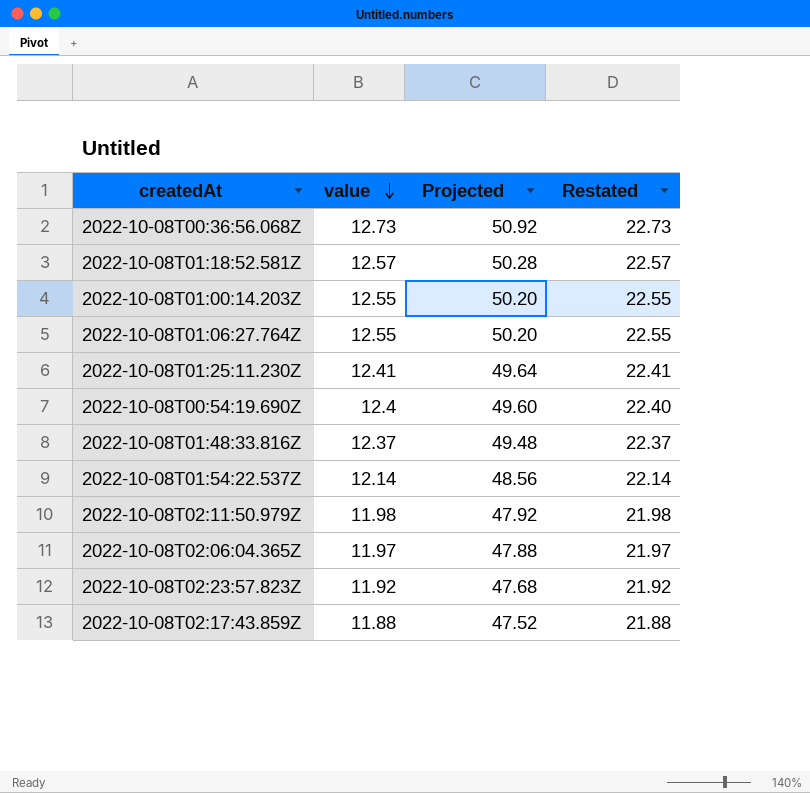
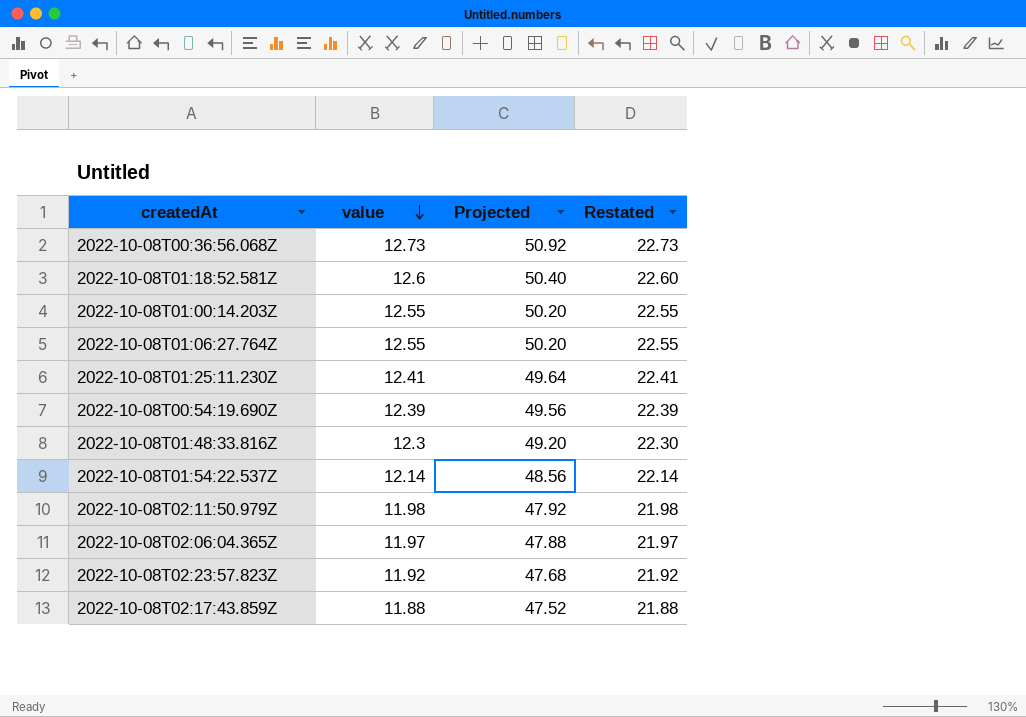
2022-10-08T01:18:52.581Z | value: 12.57 -> 12.6
2022-10-08T01:18:52.581Z | Projected: 50.28 -> 50.40
2022-10-08T01:18:52.581Z | Restated: 22.57 -> 22.60
2022-10-08T00:54:19.690Z | value: 12.4 -> 12.39
2022-10-08T00:54:19.690Z | Projected: 49.60 -> 49.56
2022-10-08T00:54:19.690Z | Restated: 22.40 -> 22.39
2022-10-08T01:48:33.816Z | value: 12.37 -> 12.3
2022-10-08T01:48:33.816Z | Projected: 49.48 -> 49.20
2022-10-08T01:48:33.816Z | Restated: 22.37 -> 22.30

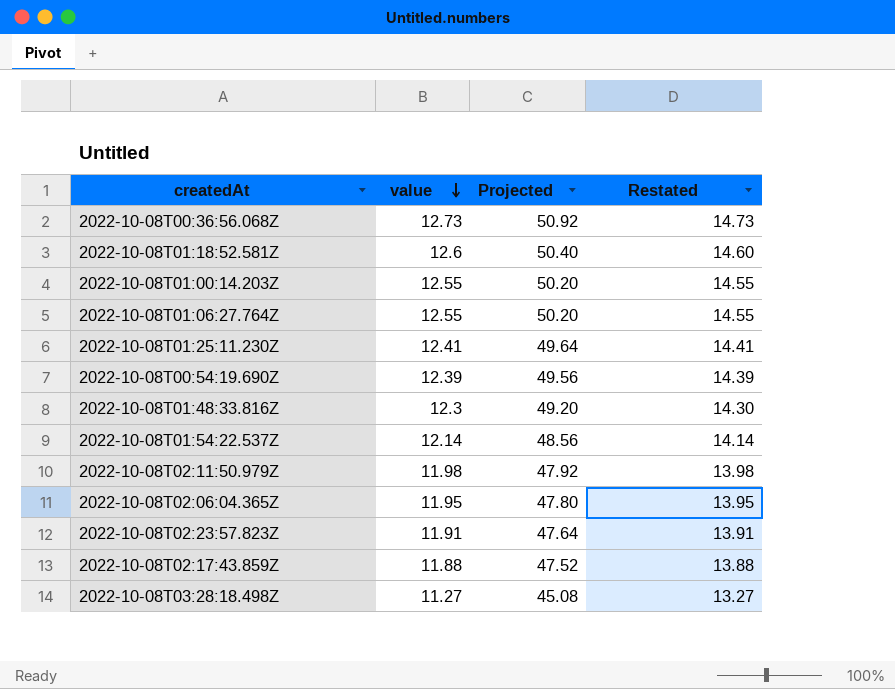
column Restated | formula: [value] + 10 -> [value] + 2
2022-10-08T02:06:04.365Z | value: 11.97 -> 11.95
2022-10-08T02:06:04.365Z | Projected: 47.88 -> 47.80
2022-10-08T02:23:57.823Z | value: 11.92 -> 11.91
2022-10-08T02:23:57.823Z | Projected: 47.68 -> 47.64
row 2022-10-08T03:28:18.498Z: none -> 11.27 | 45.08 | 13.27

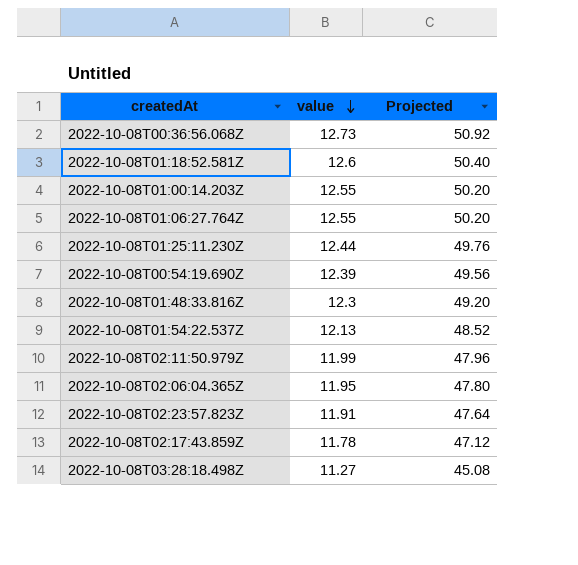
column Restated | formula: [value] + 2 -> none
2022-10-08T01:25:11.230Z | value: 12.41 -> 12.44
2022-10-08T01:25:11.230Z | Projected: 49.64 -> 49.76
2022-10-08T01:54:22.537Z | value: 12.14 -> 12.13
2022-10-08T01:54:22.537Z | Projected: 48.56 -> 48.52
2022-10-08T02:11:50.979Z | value: 11.98 -> 11.99
2022-10-08T02:11:50.979Z | Projected: 47.92 -> 47.96
2022-10-08T02:17:43.859Z | value: 11.88 -> 11.78
2022-10-08T02:17:43.859Z | Projected: 47.52 -> 47.12

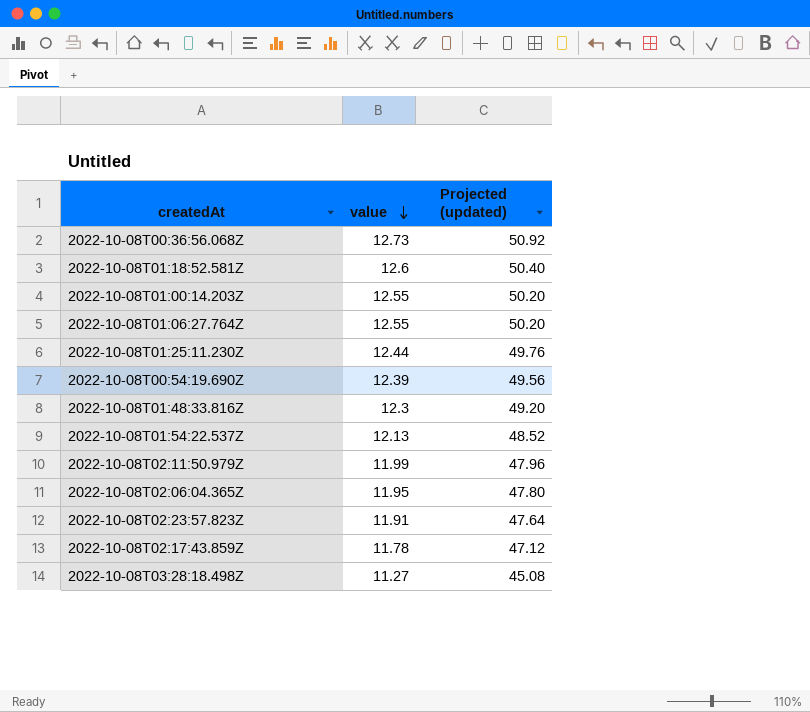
column name: Projected -> Projected (updated)

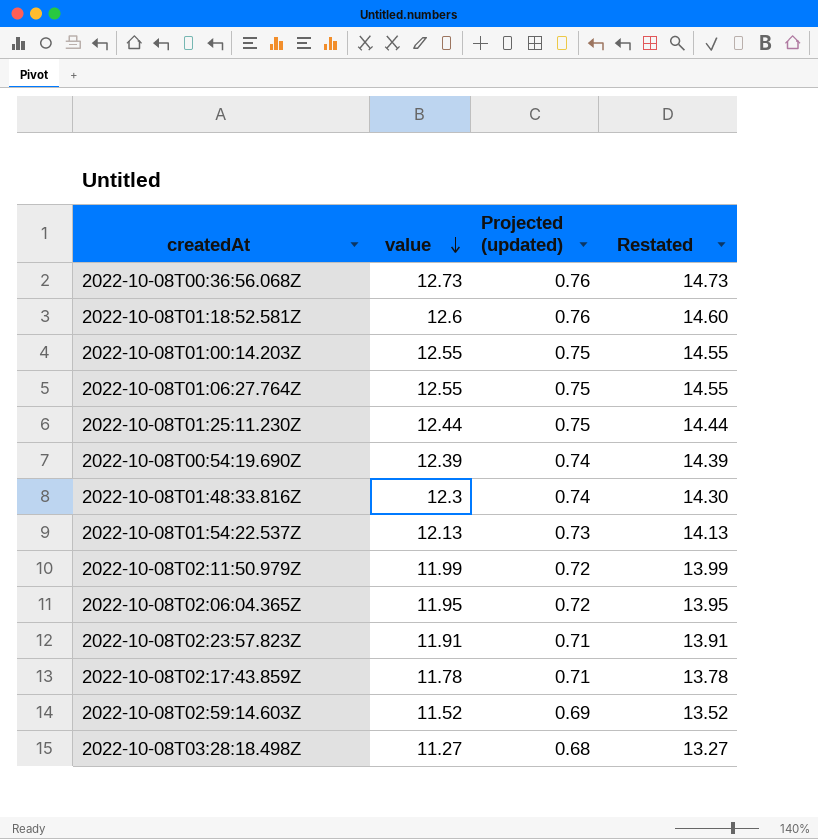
column Projected (updated) | formula: [value] * 4 -> [value] * 0.06
column Restated | formula: none -> [value] + 2
row 2022-10-08T02:59:14.603Z: none -> 11.52 | 0.69 | 13.52

